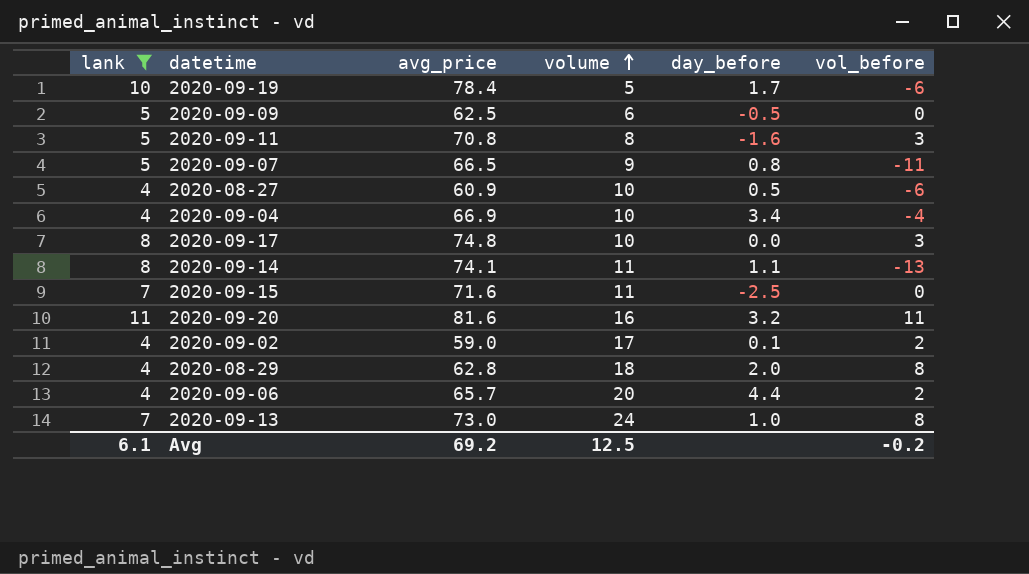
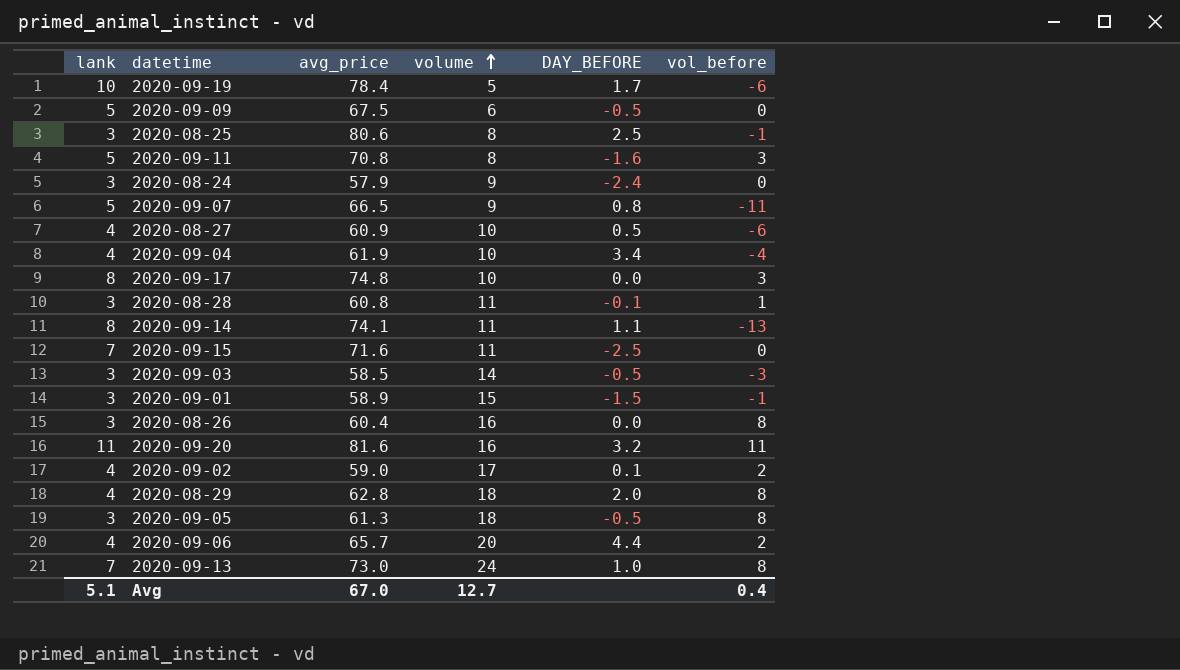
filter: lank != 3 -> none
column name: day_before -> DAY_BEFORE
2020-09-09 | avg_price: 62.5 -> 67.5
2020-09-04 | avg_price: 66.9 -> 61.9
Avg | lank: 6.1 -> 5.1
Avg | avg_price: 69.2 -> 67.0
Avg | volume: 12.5 -> 12.7
Avg | vol_before: -0.2 -> 0.4

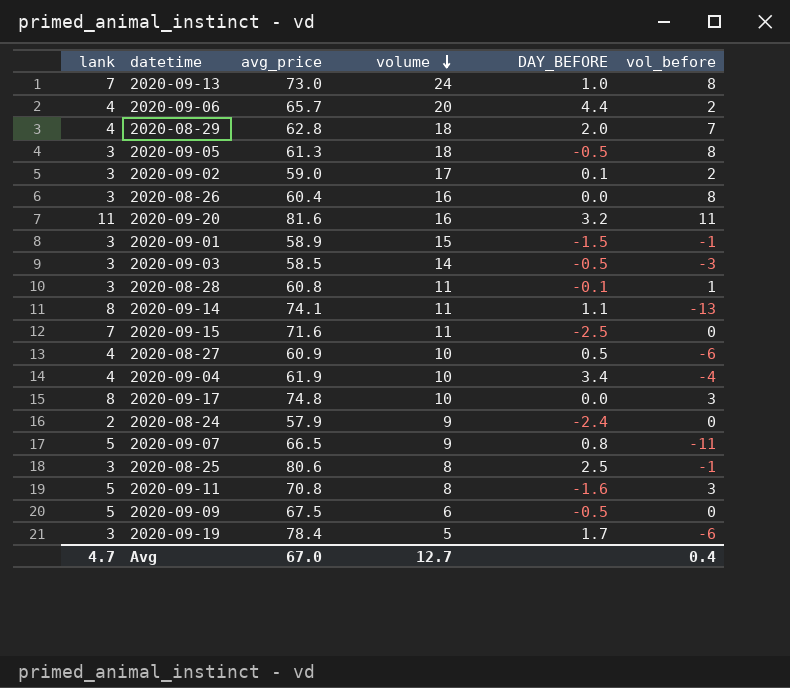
row order: volume ascending -> volume descending
2020-08-29 | vol_before: 8 -> 7
2020-09-02 | lank: 4 -> 3
2020-08-24 | lank: 3 -> 2
2020-09-19 | lank: 10 -> 3
Avg | lank: 5.1 -> 4.7

